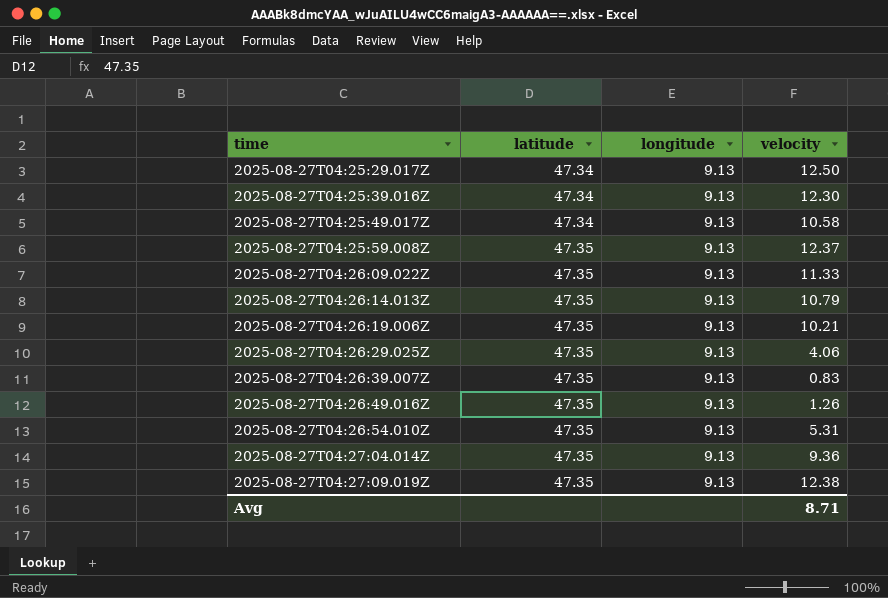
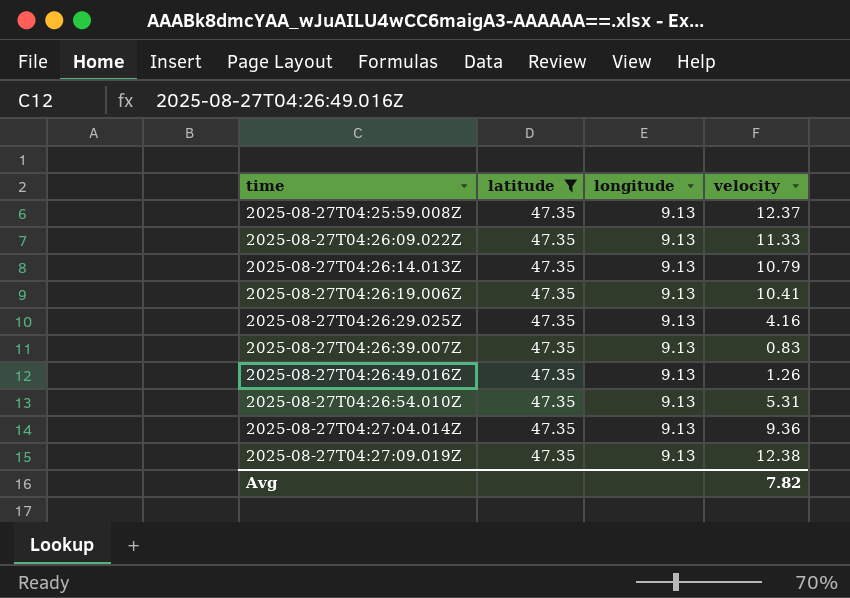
filter: none -> latitude = 47.35
2025-08-27T04:26:19.006Z | velocity: 10.21 -> 10.41
2025-08-27T04:26:29.025Z | velocity: 4.06 -> 4.16
Avg | velocity: 8.71 -> 7.82

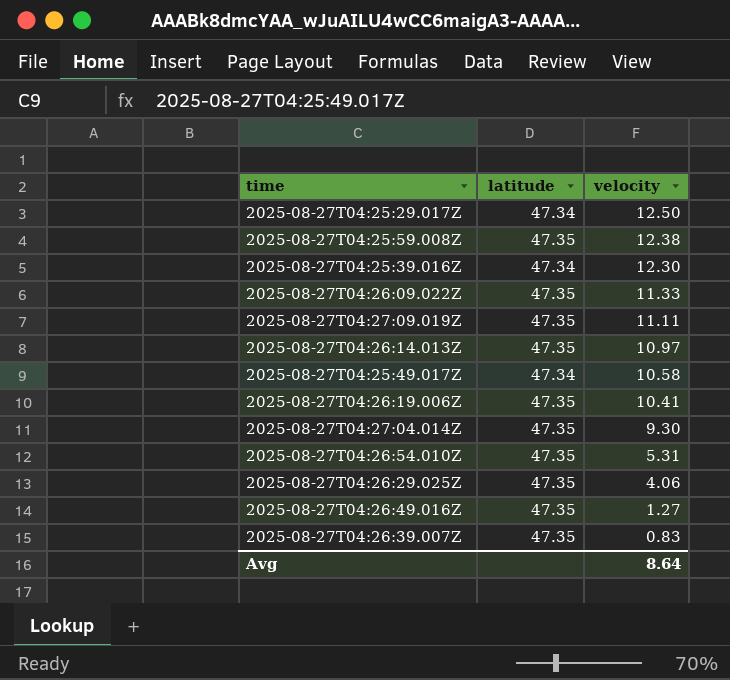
filter: latitude = 47.35 -> none
row order: time ascending -> velocity descending
column longitude | position: 3 -> none
2025-08-27T04:25:59.008Z | velocity: 12.37 -> 12.38
2025-08-27T04:27:09.019Z | velocity: 12.38 -> 11.11
2025-08-27T04:26:14.013Z | velocity: 10.79 -> 10.97
2025-08-27T04:27:04.014Z | velocity: 9.36 -> 9.30
2025-08-27T04:26:29.025Z | velocity: 4.16 -> 4.06
2025-08-27T04:26:49.016Z | velocity: 1.26 -> 1.27
Avg | velocity: 7.82 -> 8.64

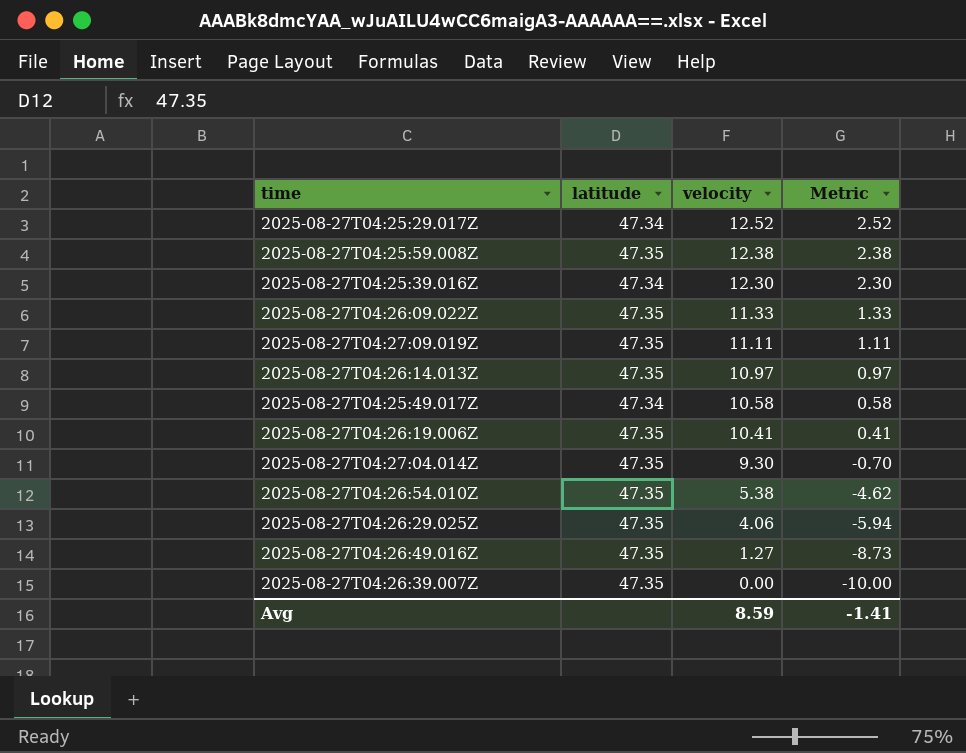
column Metric | formula: none -> [velocity] - 10
2025-08-27T04:25:29.017Z | velocity: 12.50 -> 12.52
2025-08-27T04:26:54.010Z | velocity: 5.31 -> 5.38
2025-08-27T04:26:39.007Z | velocity: 0.83 -> 0.00
Avg | velocity: 8.64 -> 8.59

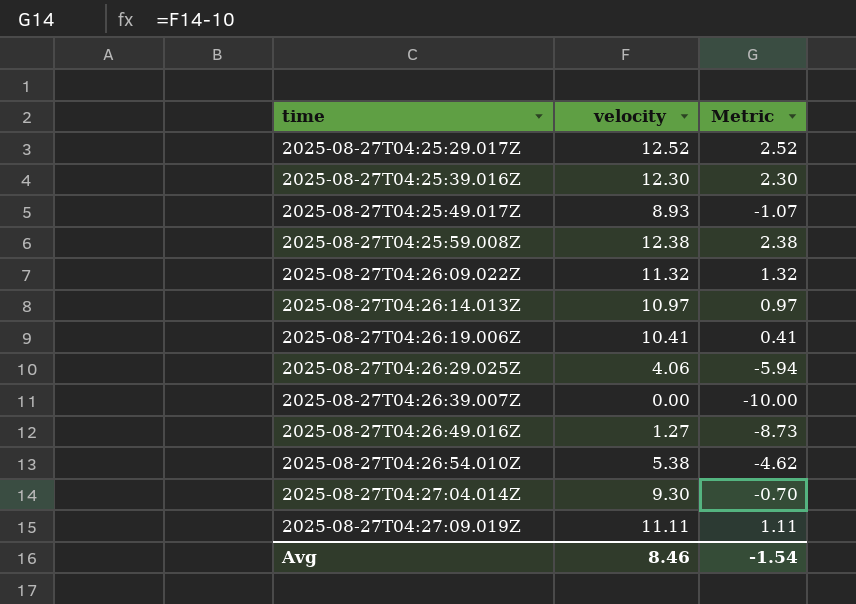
row order: velocity descending -> time ascending
column latitude | position: 2 -> none
2025-08-27T04:25:49.017Z | velocity: 10.58 -> 8.93
2025-08-27T04:25:49.017Z | Metric: 0.58 -> -1.07
2025-08-27T04:26:09.022Z | velocity: 11.33 -> 11.32
2025-08-27T04:26:09.022Z | Metric: 1.33 -> 1.32
Avg | velocity: 8.59 -> 8.46
Avg | Metric: -1.41 -> -1.54

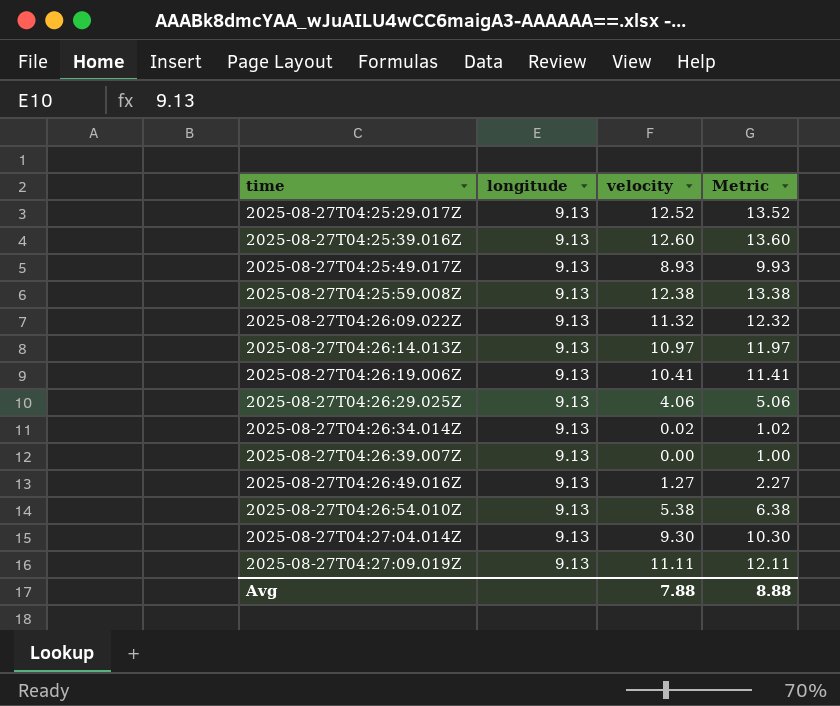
column longitude | position: none -> 2
column Metric | formula: [velocity] - 10 -> [velocity] + 1
2025-08-27T04:25:39.016Z | velocity: 12.30 -> 12.60
row 2025-08-27T04:26:34.014Z: none -> 9.13 | 0.02 | 1.02
Avg | velocity: 8.46 -> 7.88
Avg | Metric: -1.54 -> 8.88

